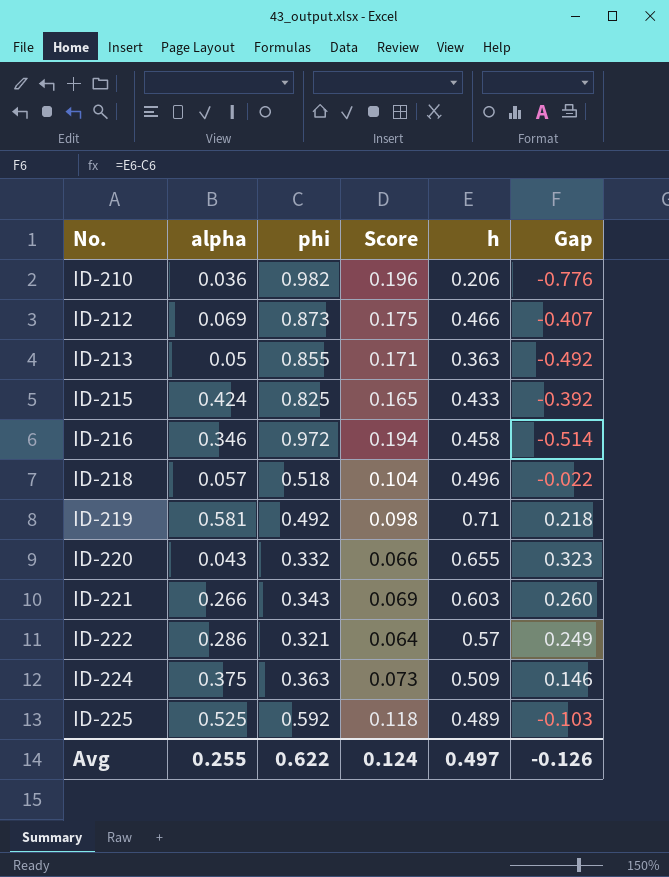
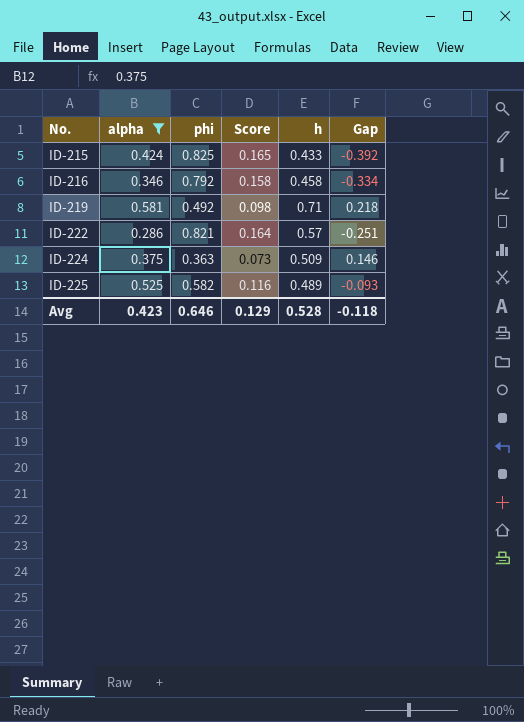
filter: none -> alpha >= 0.286
ID-216 | phi: 0.972 -> 0.792
ID-216 | Score: 0.194 -> 0.158
ID-216 | Gap: -0.514 -> -0.334
ID-222 | phi: 0.321 -> 0.821
ID-222 | Score: 0.064 -> 0.164
ID-222 | Gap: 0.249 -> -0.251
ID-225 | phi: 0.592 -> 0.582
ID-225 | Score: 0.118 -> 0.116
ID-225 | Gap: -0.103 -> -0.093
Avg | alpha: 0.255 -> 0.423
Avg | phi: 0.622 -> 0.646
Avg | Score: 0.124 -> 0.129
Avg | h: 0.497 -> 0.528
Avg | Gap: -0.126 -> -0.118

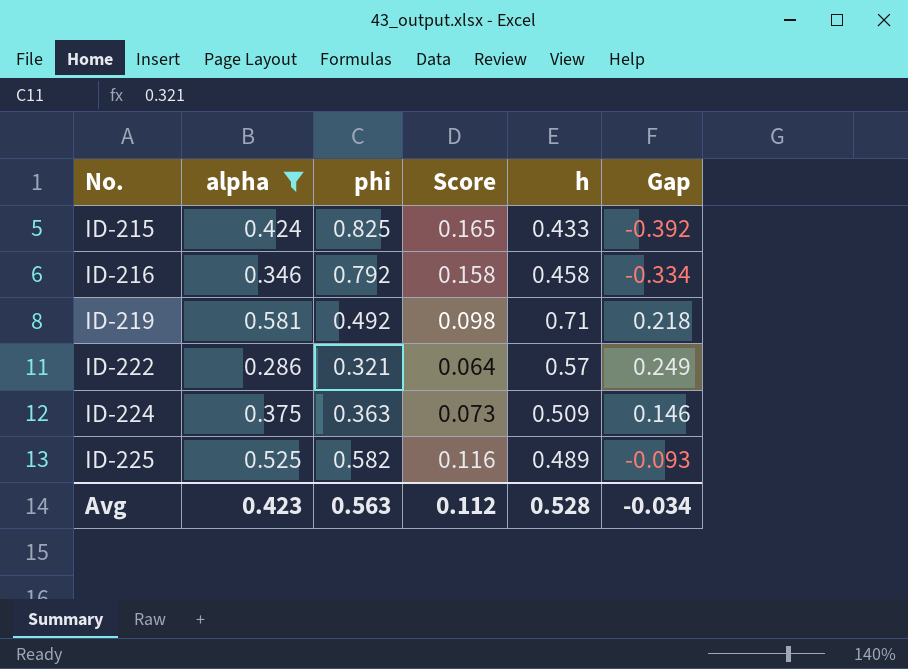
ID-222 | phi: 0.821 -> 0.321
ID-222 | Score: 0.164 -> 0.064
ID-222 | Gap: -0.251 -> 0.249
Avg | phi: 0.646 -> 0.563
Avg | Score: 0.129 -> 0.112
Avg | Gap: -0.118 -> -0.034

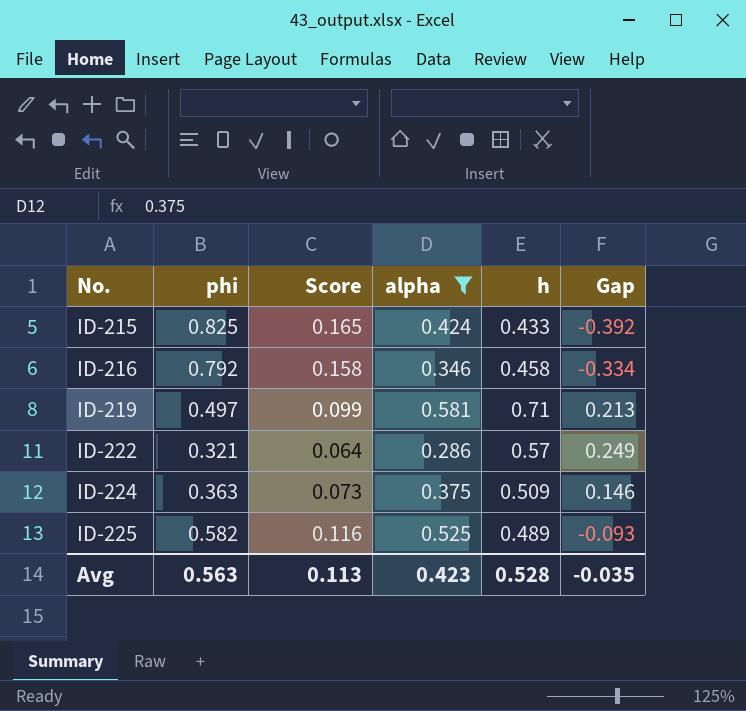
column alpha | position: 2 -> 4
ID-219 | phi: 0.492 -> 0.497
ID-219 | Score: 0.098 -> 0.099
ID-219 | Gap: 0.218 -> 0.213
Avg | Score: 0.112 -> 0.113
Avg | Gap: -0.034 -> -0.035

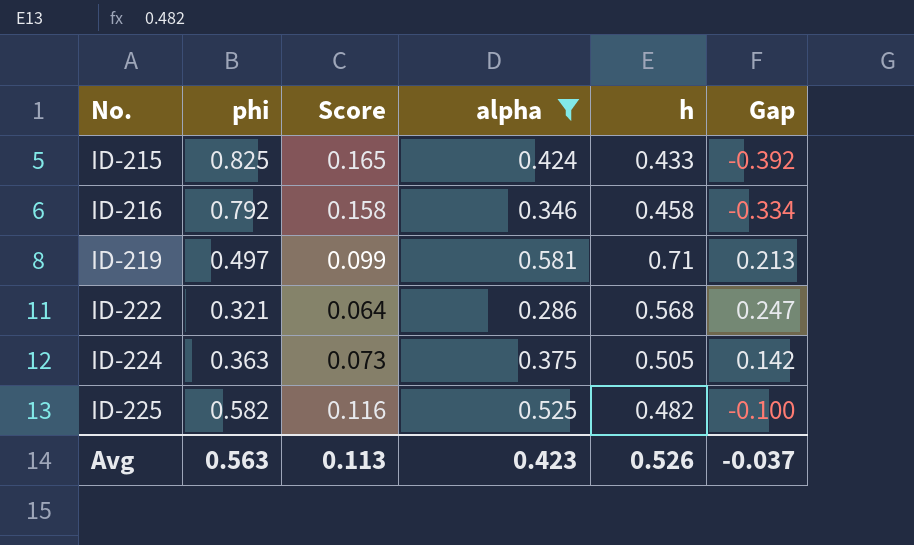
ID-222 | h: 0.57 -> 0.568
ID-222 | Gap: 0.249 -> 0.247
ID-224 | h: 0.509 -> 0.505
ID-224 | Gap: 0.146 -> 0.142
ID-225 | h: 0.489 -> 0.482
ID-225 | Gap: -0.093 -> -0.100
Avg | h: 0.528 -> 0.526
Avg | Gap: -0.035 -> -0.037

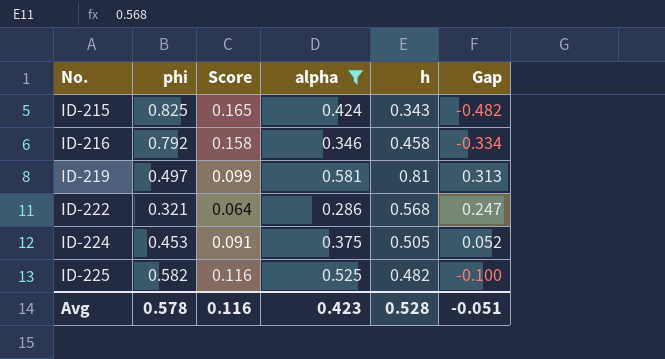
ID-215 | h: 0.433 -> 0.343
ID-215 | Gap: -0.392 -> -0.482
ID-219 | h: 0.71 -> 0.81
ID-219 | Gap: 0.213 -> 0.313
ID-224 | phi: 0.363 -> 0.453
ID-224 | Score: 0.073 -> 0.091
ID-224 | Gap: 0.142 -> 0.052
Avg | phi: 0.563 -> 0.578
Avg | Score: 0.113 -> 0.116
Avg | h: 0.526 -> 0.528
Avg | Gap: -0.037 -> -0.051

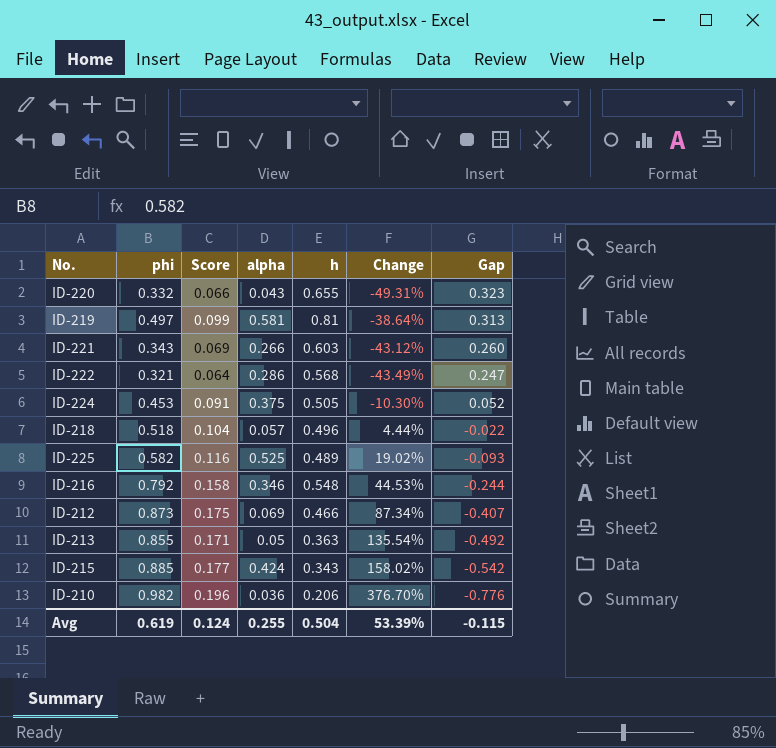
filter: alpha >= 0.286 -> none
row order: No. ascending -> Gap descending
column Change | formula: none -> ([phi] - [h]) / [h]
ID-225 | h: 0.482 -> 0.489
ID-225 | Gap: -0.100 -> -0.093
ID-216 | h: 0.458 -> 0.548
ID-216 | Gap: -0.334 -> -0.244
ID-215 | phi: 0.825 -> 0.885
ID-215 | Score: 0.165 -> 0.177
ID-215 | Gap: -0.482 -> -0.542
Avg | phi: 0.578 -> 0.619
Avg | Score: 0.116 -> 0.124
Avg | alpha: 0.423 -> 0.255
Avg | h: 0.528 -> 0.504
Avg | Gap: -0.051 -> -0.115

